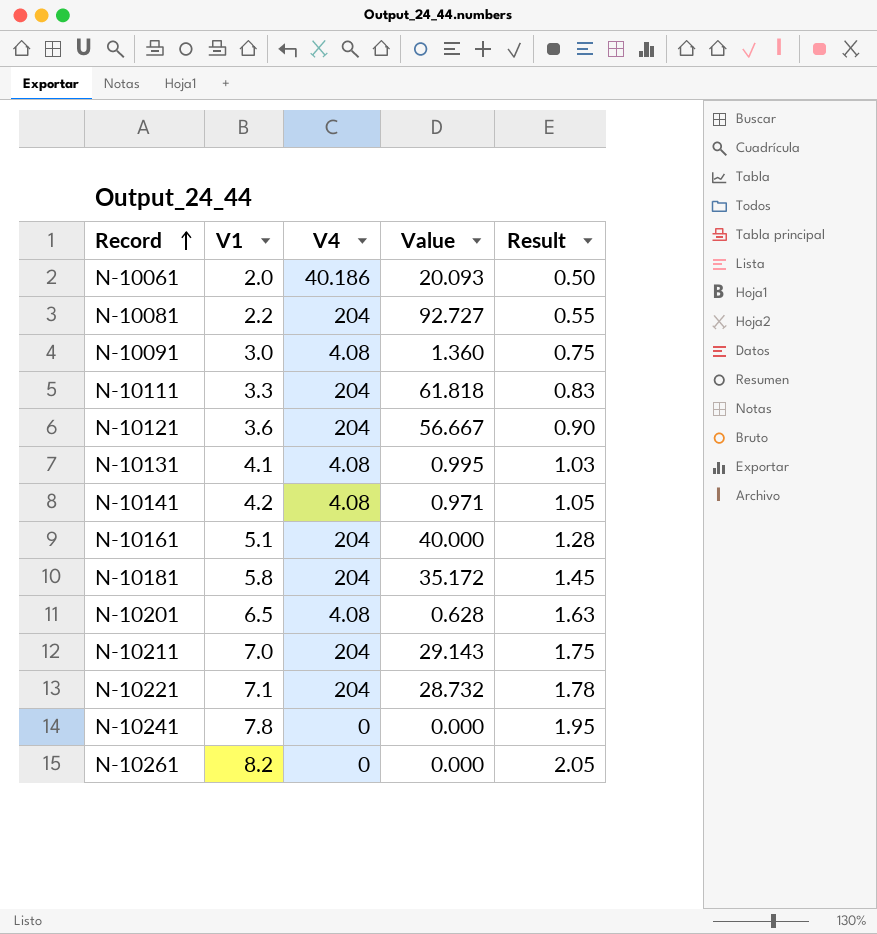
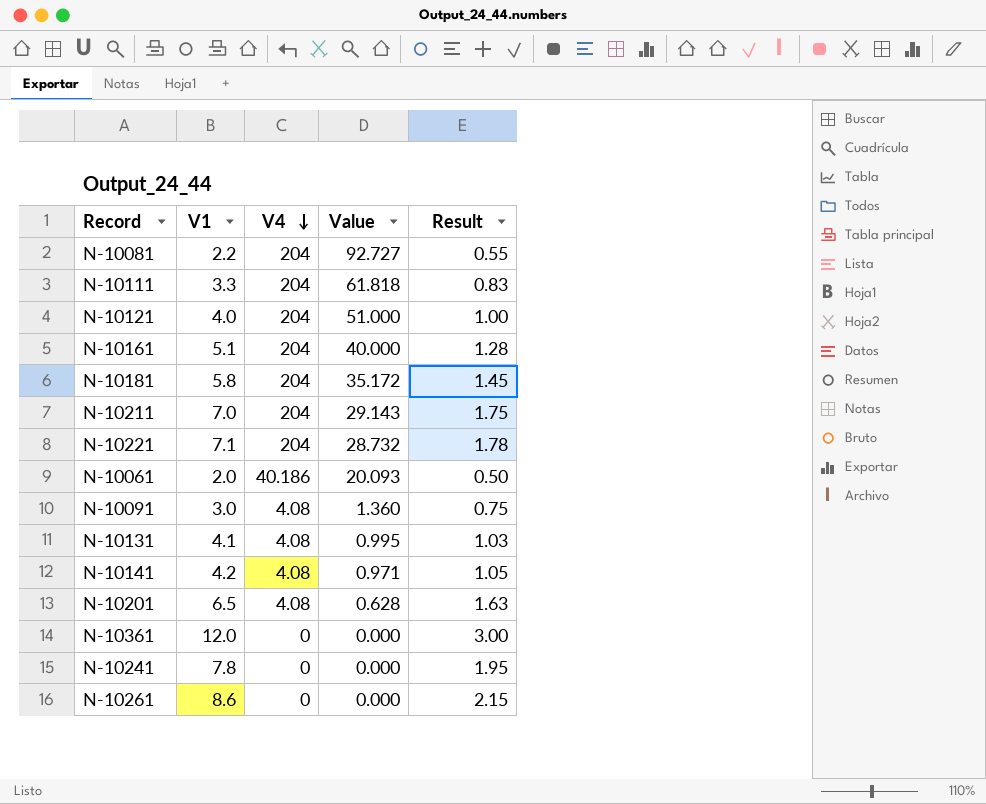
row order: Record ascending -> V4 descending
N-10121 | V1: 3.6 -> 4.0
N-10121 | Value: 56.667 -> 51.000
N-10121 | Result: 0.90 -> 1.00
row N-10361: none -> 12.0 | 0 | 0.000 | 3.00
N-10261 | V1: 8.2 -> 8.6
N-10261 | Result: 2.05 -> 2.15

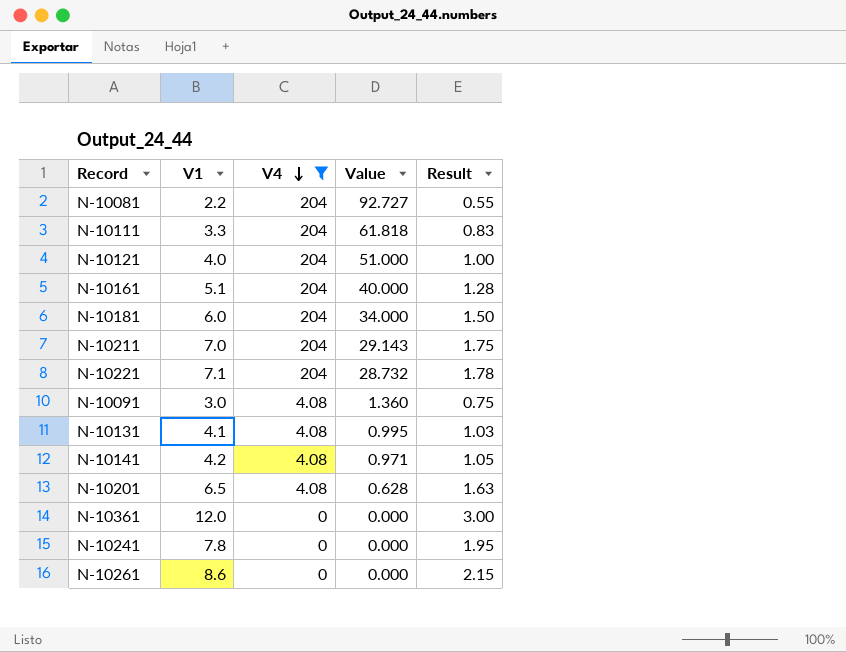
filter: none -> V4 != 40.186
N-10181 | V1: 5.8 -> 6.0
N-10181 | Value: 35.172 -> 34.000
N-10181 | Result: 1.45 -> 1.50

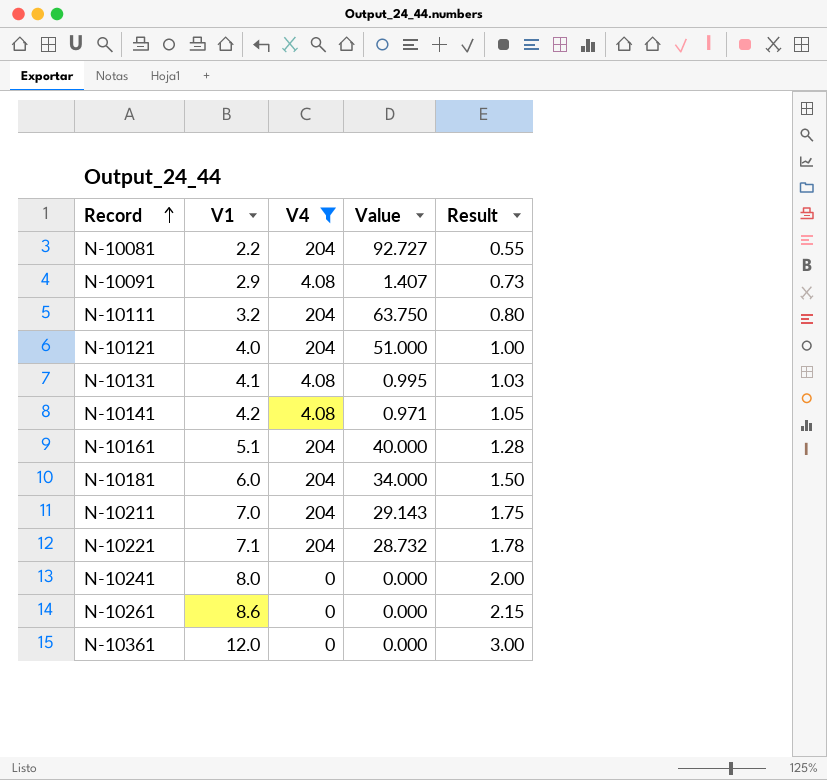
row order: V4 descending -> Record ascending
row N-10201: 6.5 | 4.08 | 0.628 | 1.63 -> none
N-10091 | V1: 3.0 -> 2.9
N-10091 | Value: 1.360 -> 1.407
N-10091 | Result: 0.75 -> 0.73
N-10111 | V1: 3.3 -> 3.2
N-10111 | Value: 61.818 -> 63.750
N-10111 | Result: 0.83 -> 0.80
N-10241 | V1: 7.8 -> 8.0
N-10241 | Result: 1.95 -> 2.00

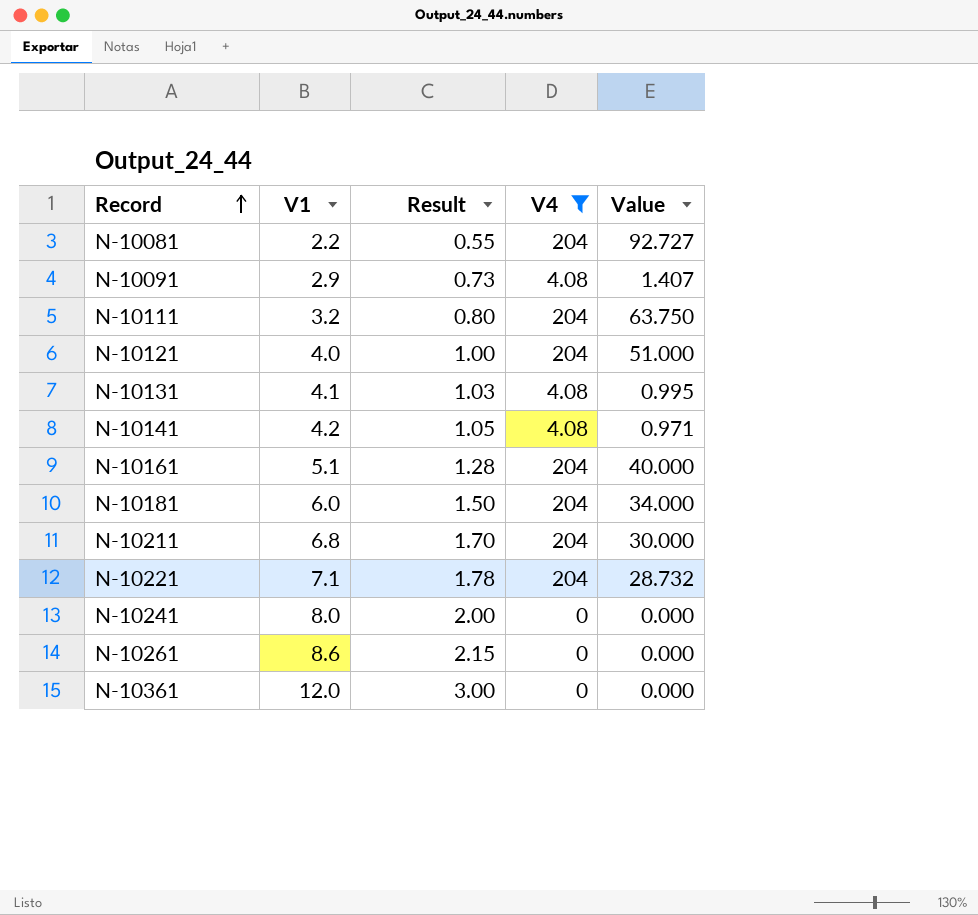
column Result | position: 5 -> 3
N-10211 | V1: 7.0 -> 6.8
N-10211 | Result: 1.75 -> 1.70
N-10211 | Value: 29.143 -> 30.000

